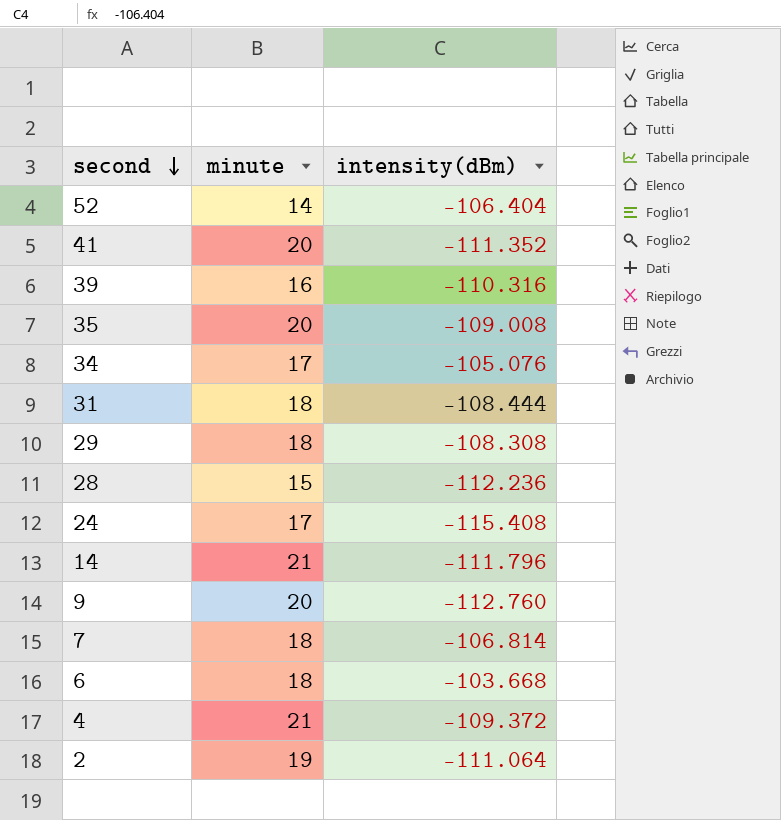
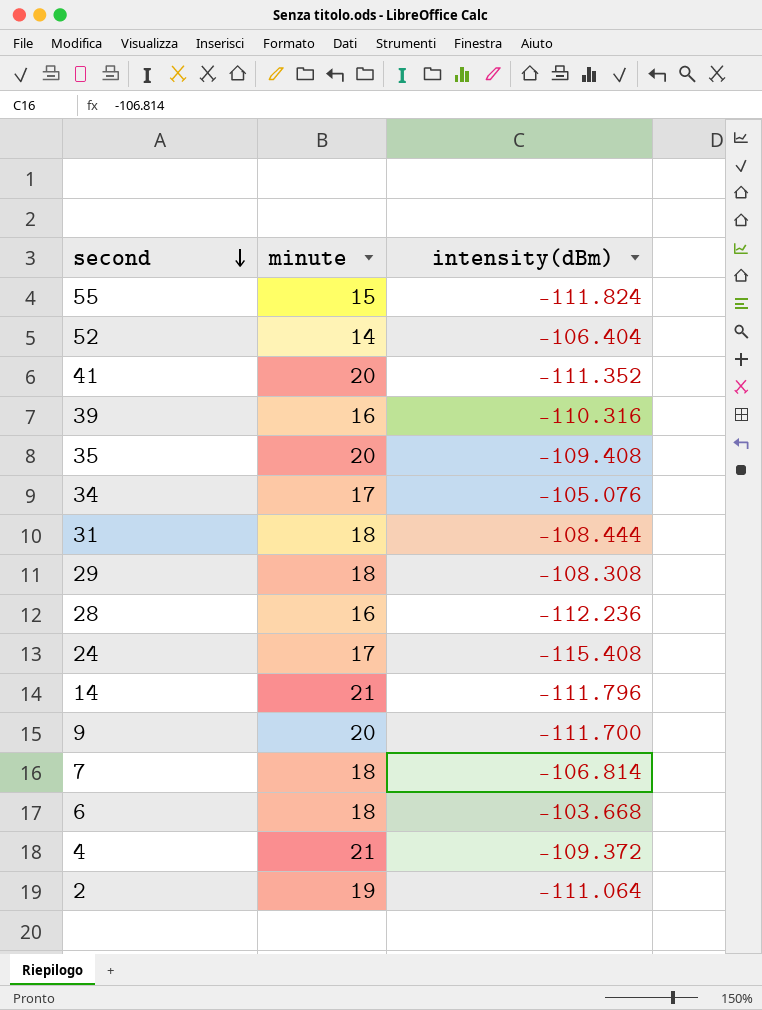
row 55: none -> 15 | -111.824
35 | intensity(dBm): -109.008 -> -109.408
28 | minute: 15 -> 16
9 | intensity(dBm): -112.760 -> -111.700

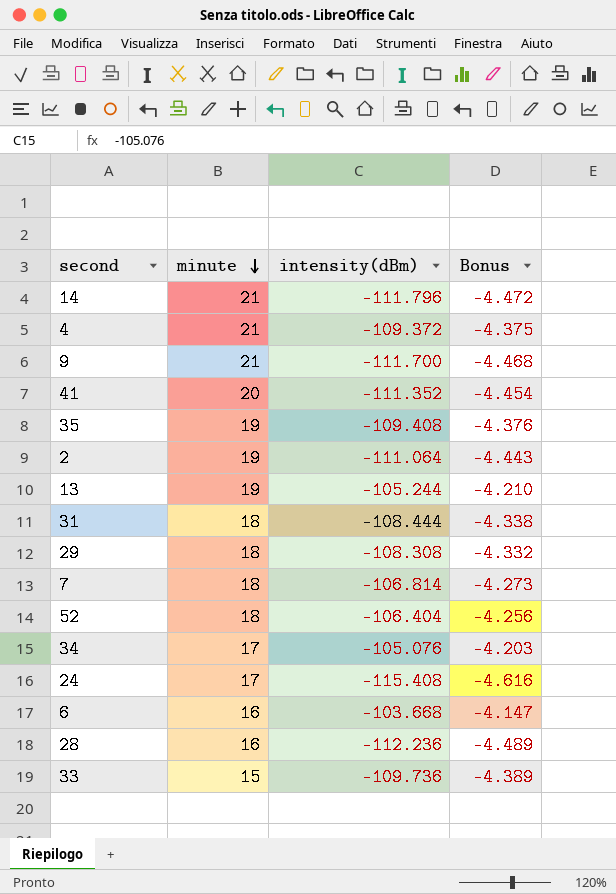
row order: second descending -> minute descending
column Bonus | formula: none -> [intensity(dBm)] * 0.04
row 55: 15 | -111.824 -> none
row 39: 16 | -110.316 -> none
9 | minute: 20 -> 21
35 | minute: 20 -> 19
row 13: none -> 19 | -105.244 | -4.210
52 | minute: 14 -> 18
6 | minute: 18 -> 16
row 33: none -> 15 | -109.736 | -4.389

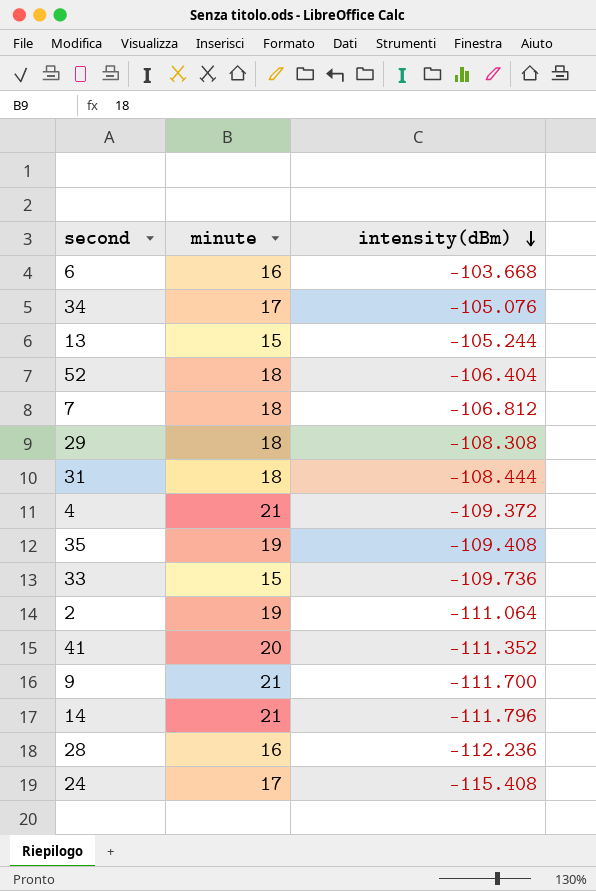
row order: minute descending -> intensity(dBm) descending
column Bonus | formula: [intensity(dBm)] * 0.04 -> none
13 | minute: 19 -> 15
7 | intensity(dBm): -106.814 -> -106.812

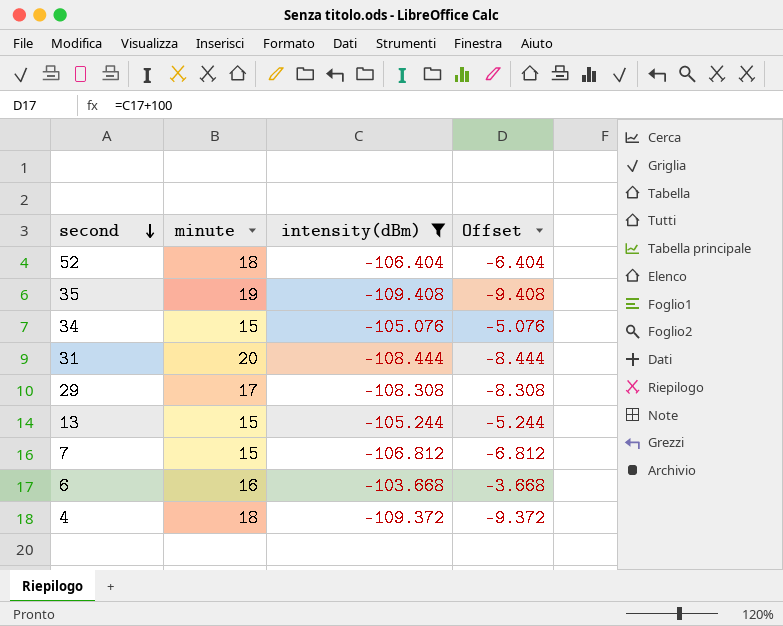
filter: none -> intensity(dBm) >= -109.408
row order: intensity(dBm) descending -> second descending
column Offset | formula: none -> [intensity(dBm)] + 100
34 | minute: 17 -> 15
31 | minute: 18 -> 20
29 | minute: 18 -> 17
7 | minute: 18 -> 15
4 | minute: 21 -> 18

